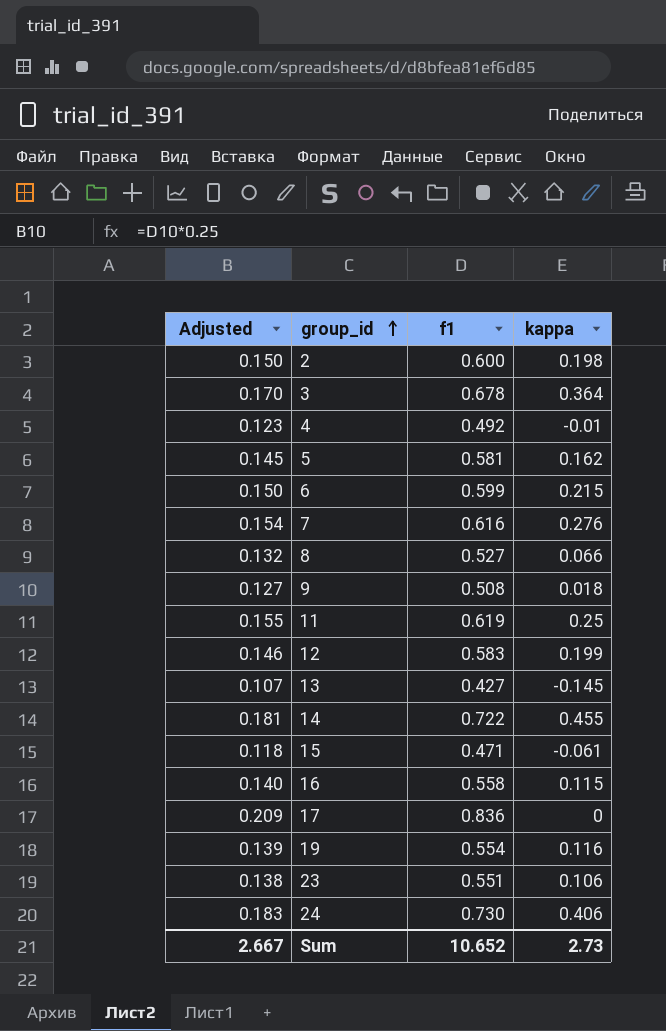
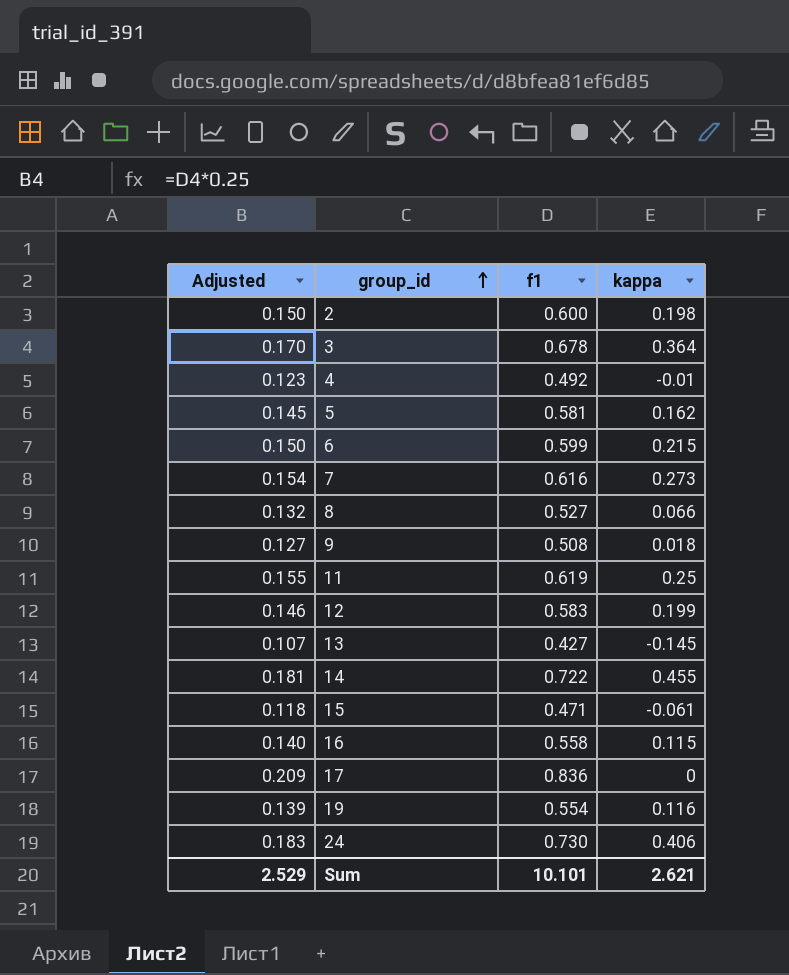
row 23: 0.138 | 0.551 | 0.106 -> none
7 | kappa: 0.276 -> 0.273
Sum | Adjusted: 2.667 -> 2.529
Sum | f1: 10.652 -> 10.101
Sum | kappa: 2.73 -> 2.621

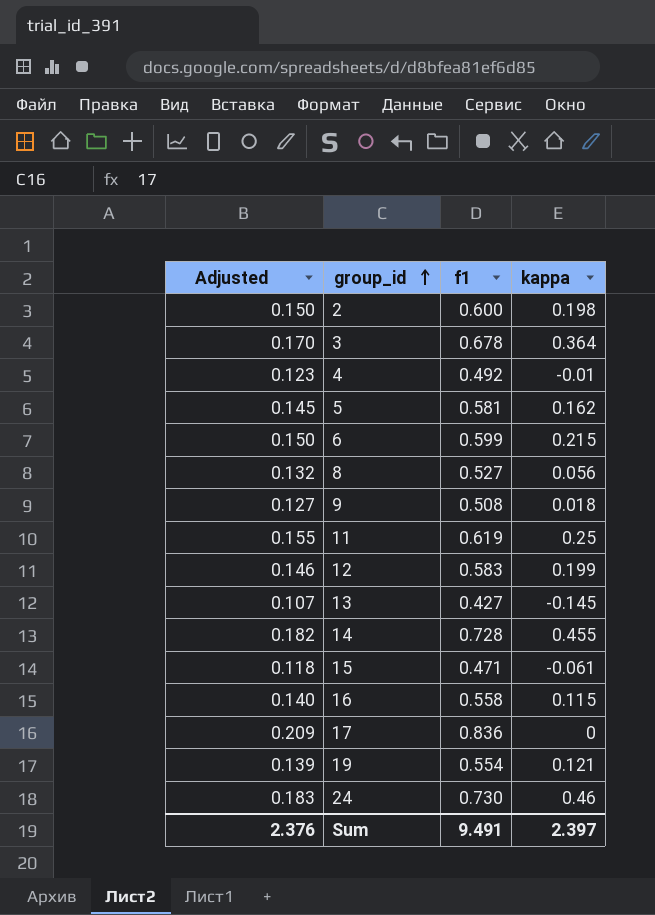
row 7: 0.154 | 0.616 | 0.273 -> none
8 | kappa: 0.066 -> 0.056
14 | Adjusted: 0.181 -> 0.182
14 | f1: 0.722 -> 0.728
19 | kappa: 0.116 -> 0.121
24 | kappa: 0.406 -> 0.46
Sum | Adjusted: 2.529 -> 2.376
Sum | f1: 10.101 -> 9.491
Sum | kappa: 2.621 -> 2.397

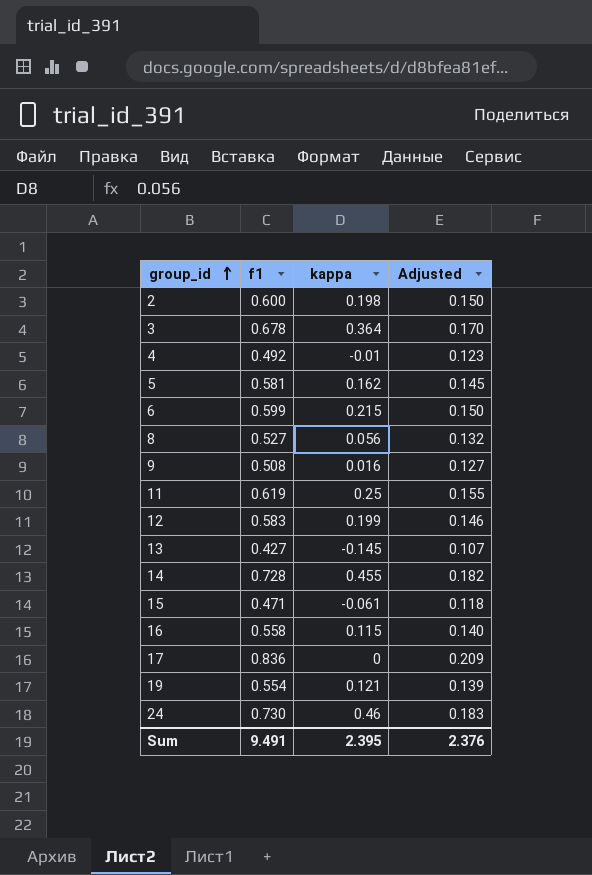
column Adjusted | position: 1 -> 4
9 | kappa: 0.018 -> 0.016
Sum | kappa: 2.397 -> 2.395

